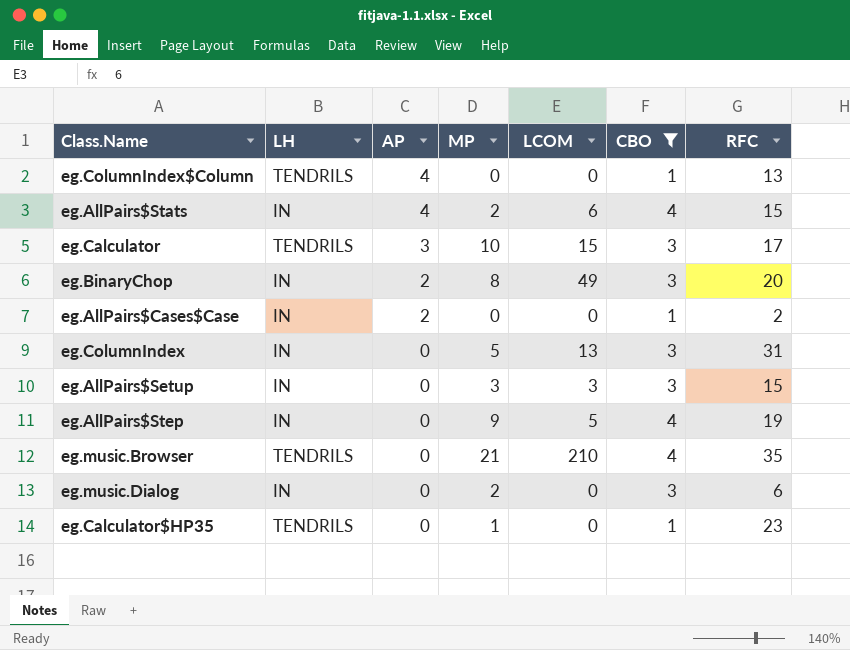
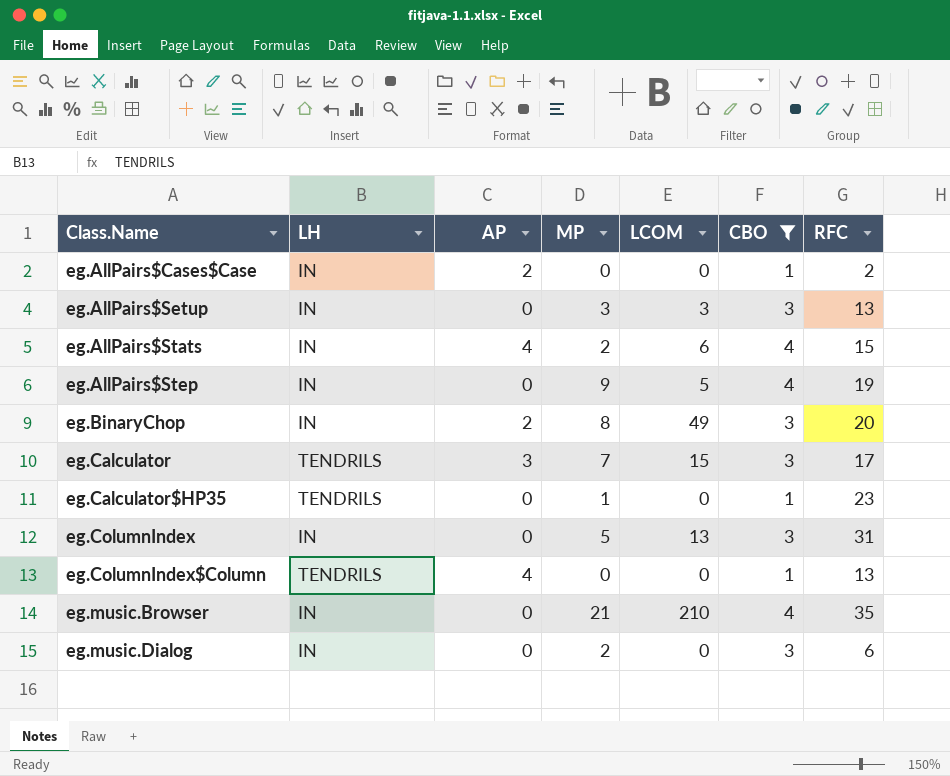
row order: AP descending -> Class.Name ascending
eg.AllPairs$Setup | RFC: 15 -> 13
eg.Calculator | MP: 10 -> 7
eg.music.Browser | LH: TENDRILS -> IN

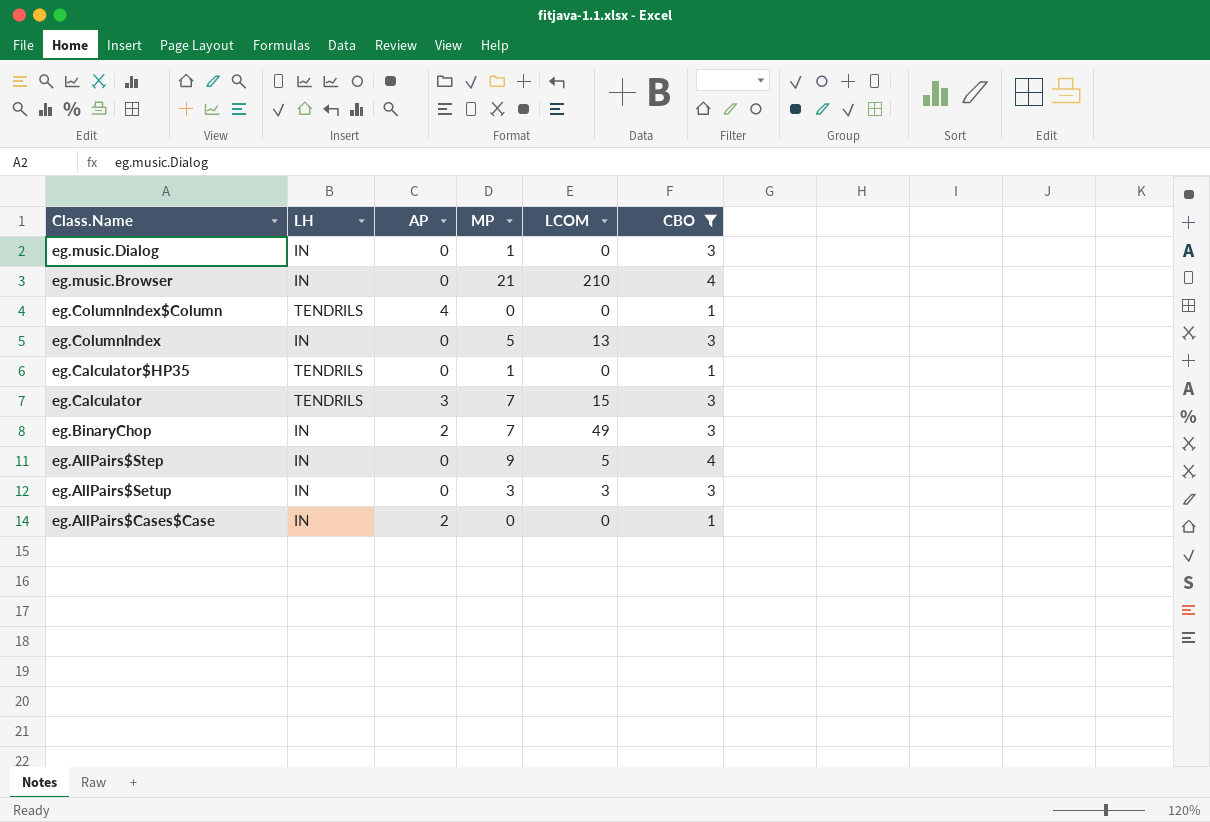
row order: Class.Name ascending -> Class.Name descending
column RFC | position: 7 -> none
row eg.AllPairs$Stats: IN | 4 | 2 | 6 | 4 | 15 -> none
eg.music.Dialog | MP: 2 -> 1
eg.BinaryChop | MP: 8 -> 7

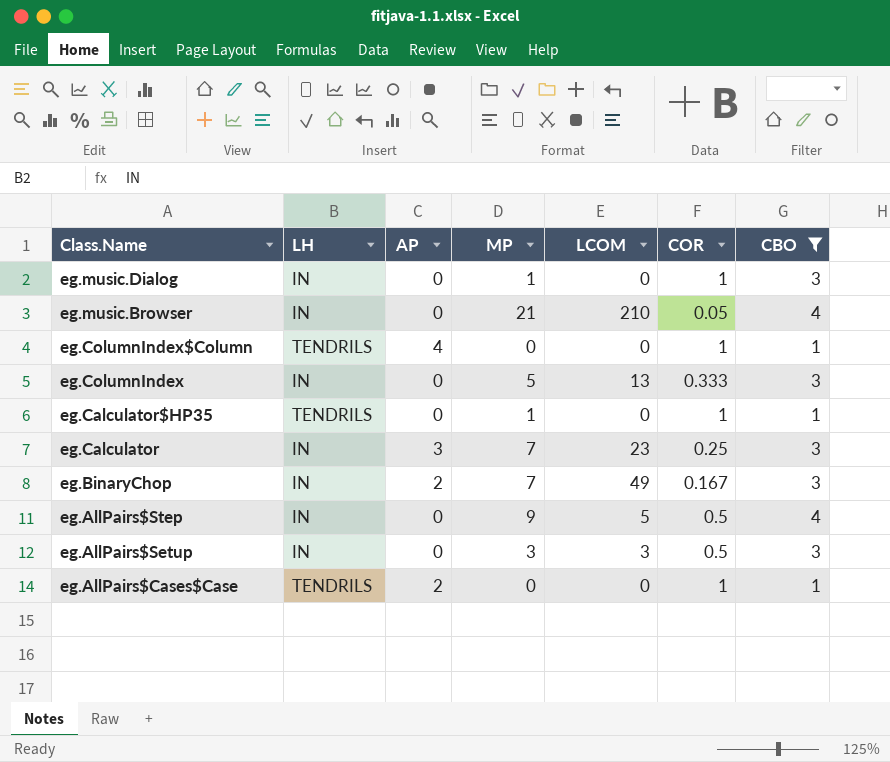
column COR | position: none -> 6
eg.Calculator | LH: TENDRILS -> IN
eg.Calculator | LCOM: 15 -> 23
eg.AllPairs$Cases$Case | LH: IN -> TENDRILS

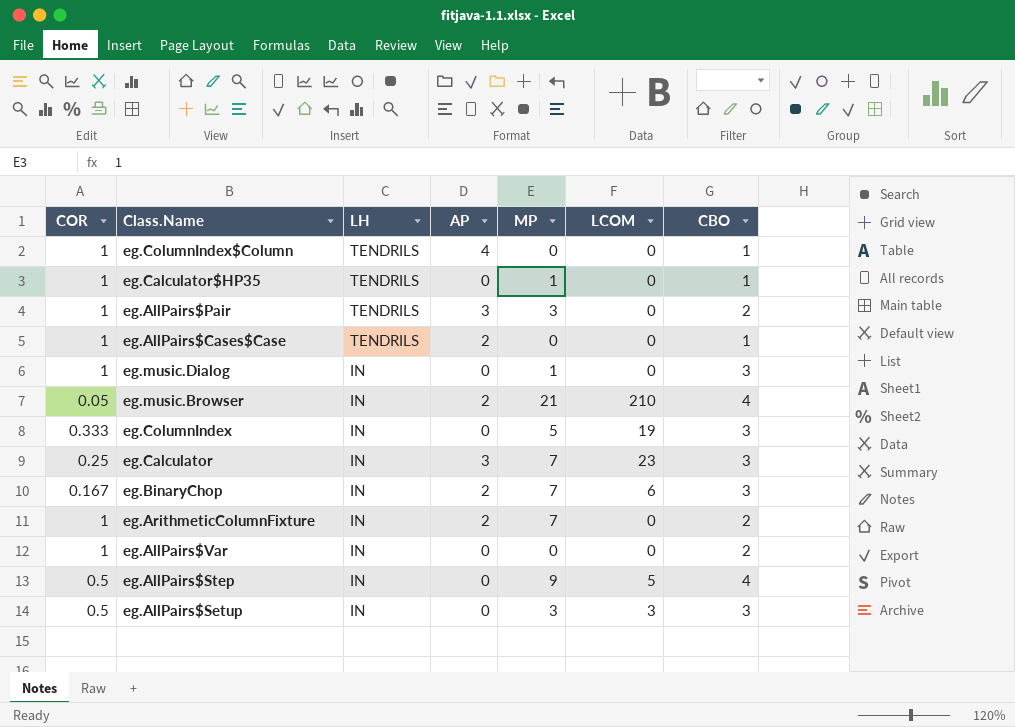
filter: CBO != 2 -> none
row order: Class.Name descending -> LH descending
column COR | position: 6 -> 1
eg.music.Browser | AP: 0 -> 2
eg.ColumnIndex | LCOM: 13 -> 19
eg.BinaryChop | LCOM: 49 -> 6

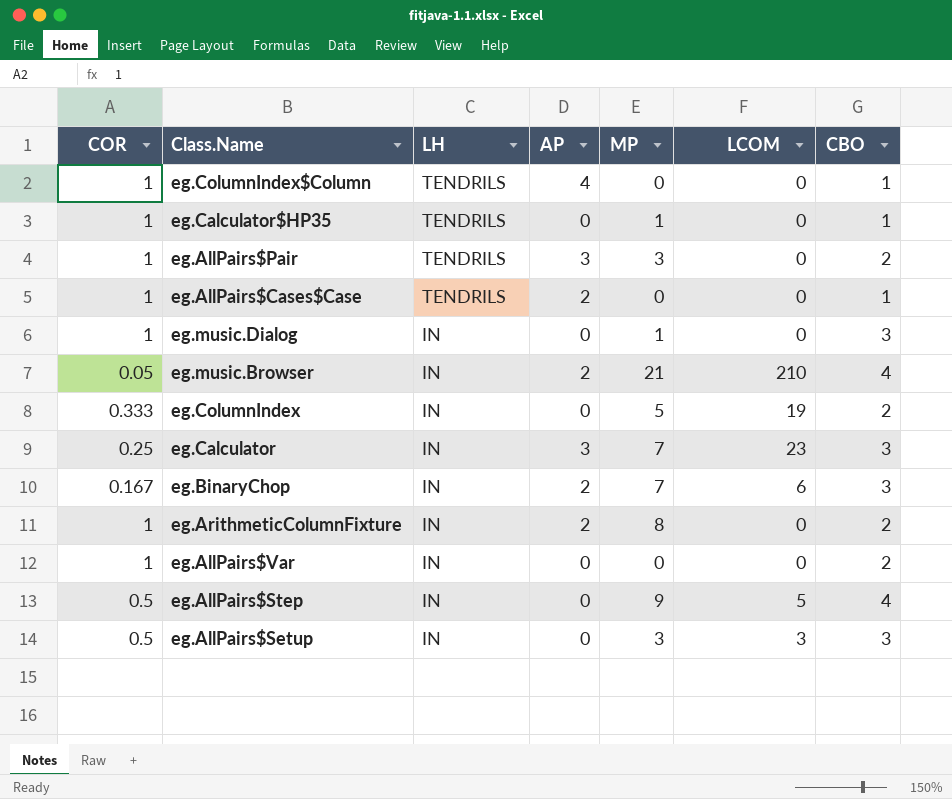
eg.ColumnIndex | CBO: 3 -> 2
eg.ArithmeticColumnFixture | MP: 7 -> 8

